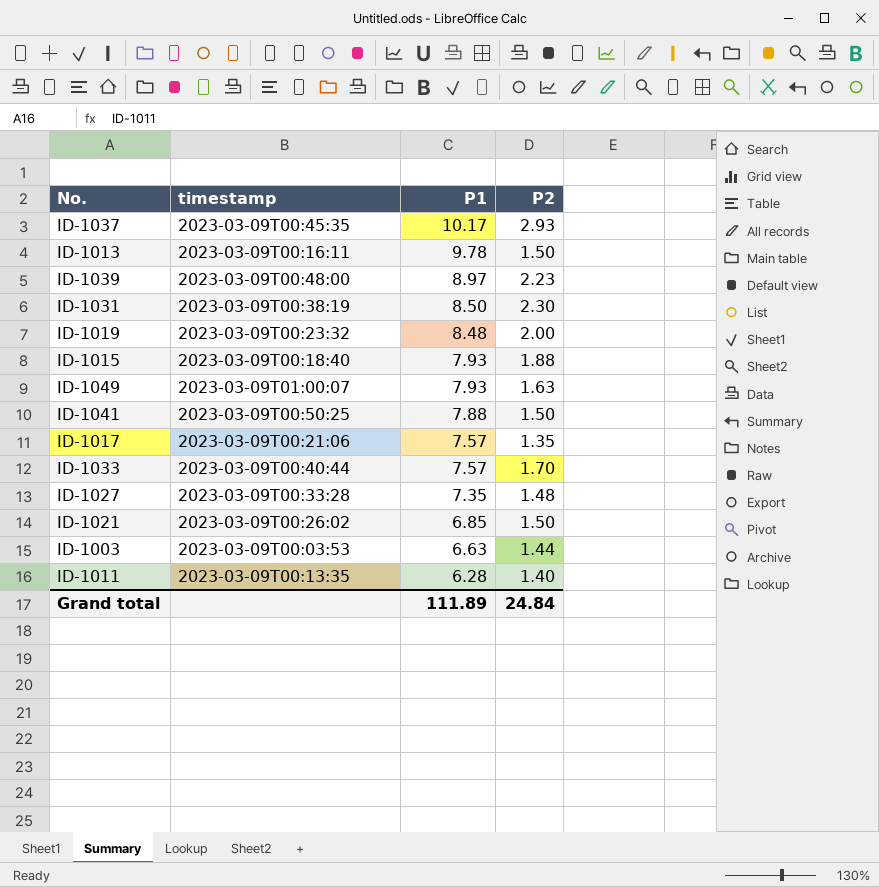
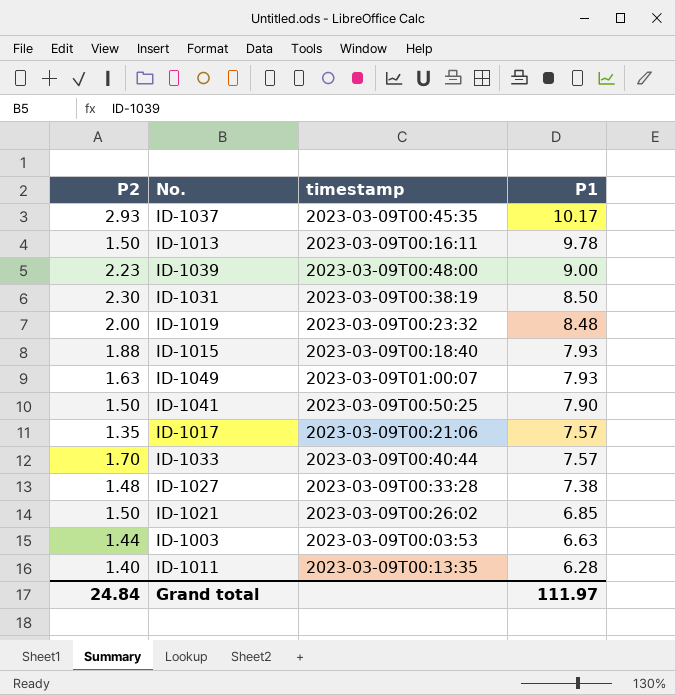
column P2 | position: 4 -> 1
ID-1039 | P1: 8.97 -> 9.00
ID-1041 | P1: 7.88 -> 7.90
ID-1027 | P1: 7.35 -> 7.38
Grand total | P1: 111.89 -> 111.97

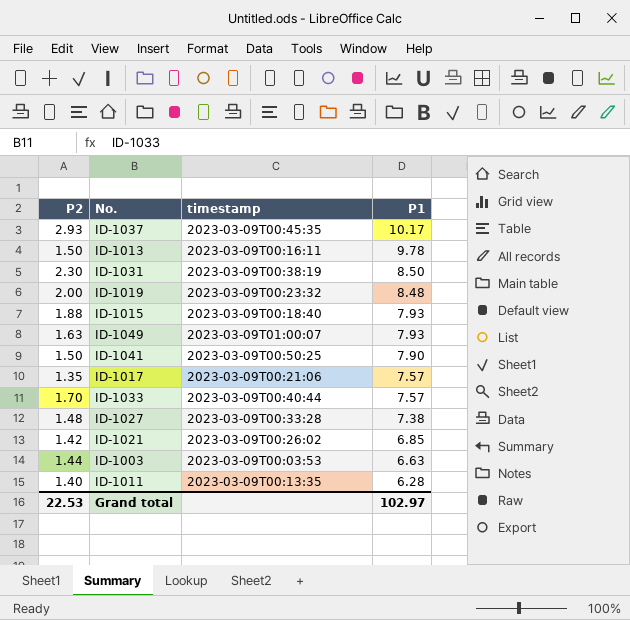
row ID-1039: 2.23 | 2023-03-09T00:48:00 | 9.00 -> none
ID-1021 | P2: 1.50 -> 1.42
Grand total | P2: 24.84 -> 22.53
Grand total | P1: 111.97 -> 102.97

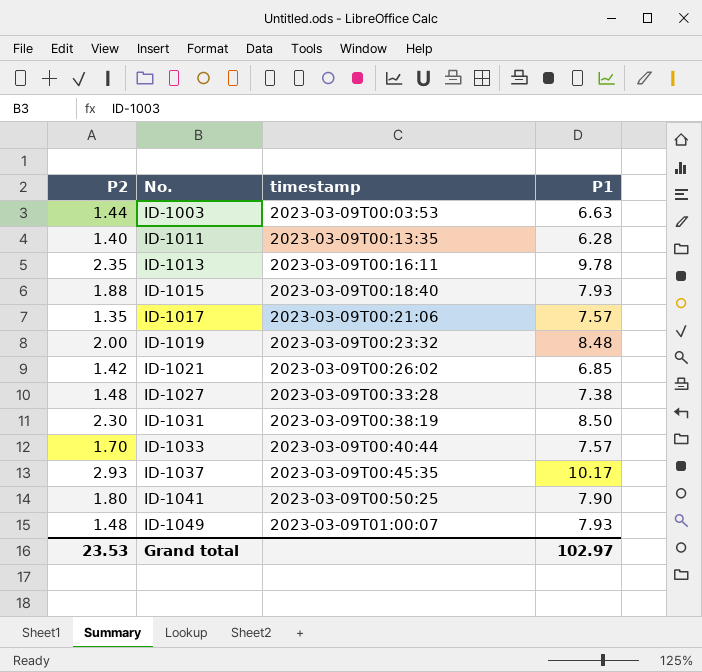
row order: P1 descending -> No. ascending
ID-1013 | P2: 1.50 -> 2.35
ID-1041 | P2: 1.50 -> 1.80
ID-1049 | P2: 1.63 -> 1.48
Grand total | P2: 22.53 -> 23.53

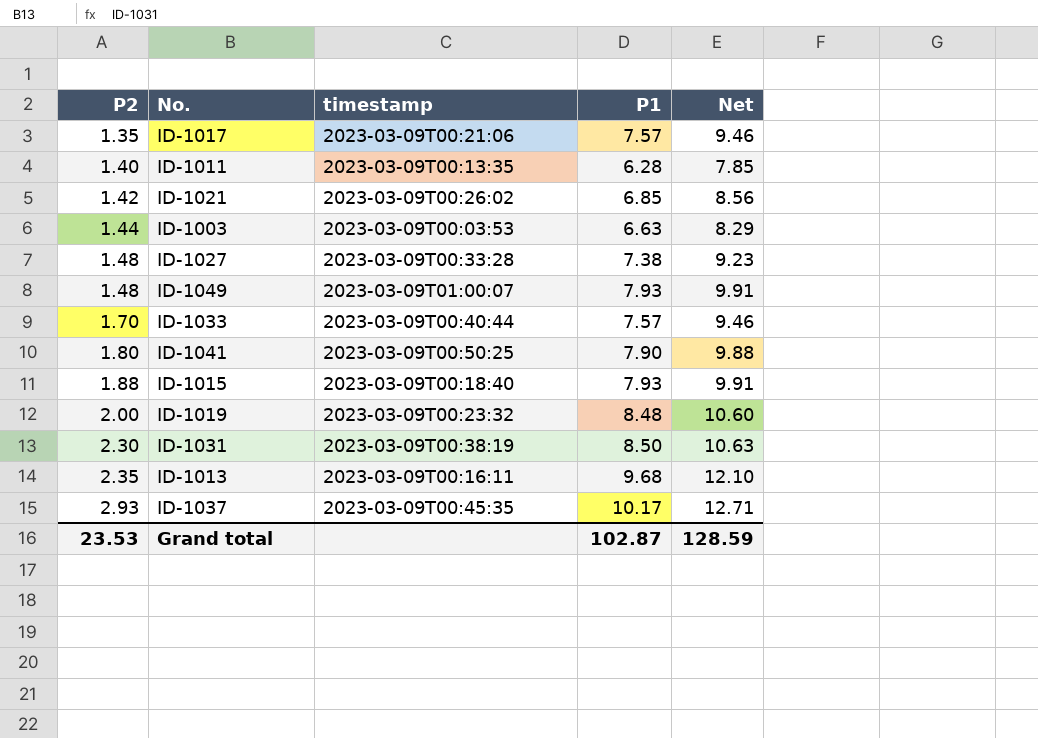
row order: No. ascending -> P2 ascending
column Net | formula: none -> [P1] * 1.25
ID-1013 | P1: 9.78 -> 9.68
Grand total | P1: 102.97 -> 102.87

